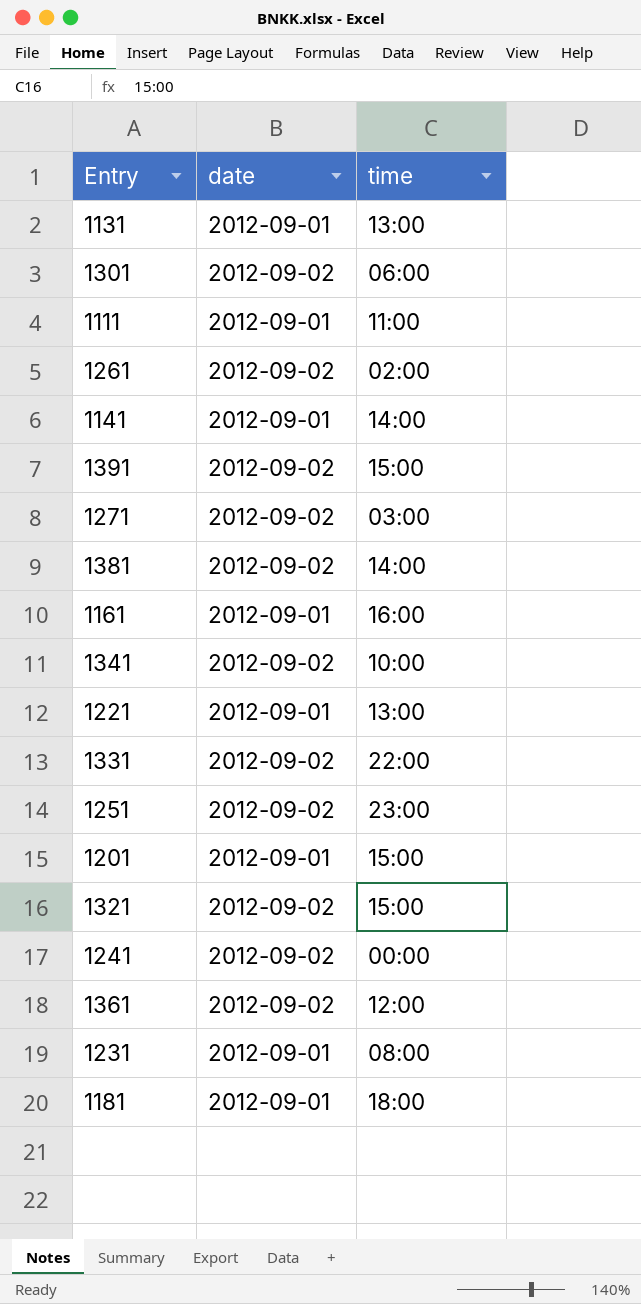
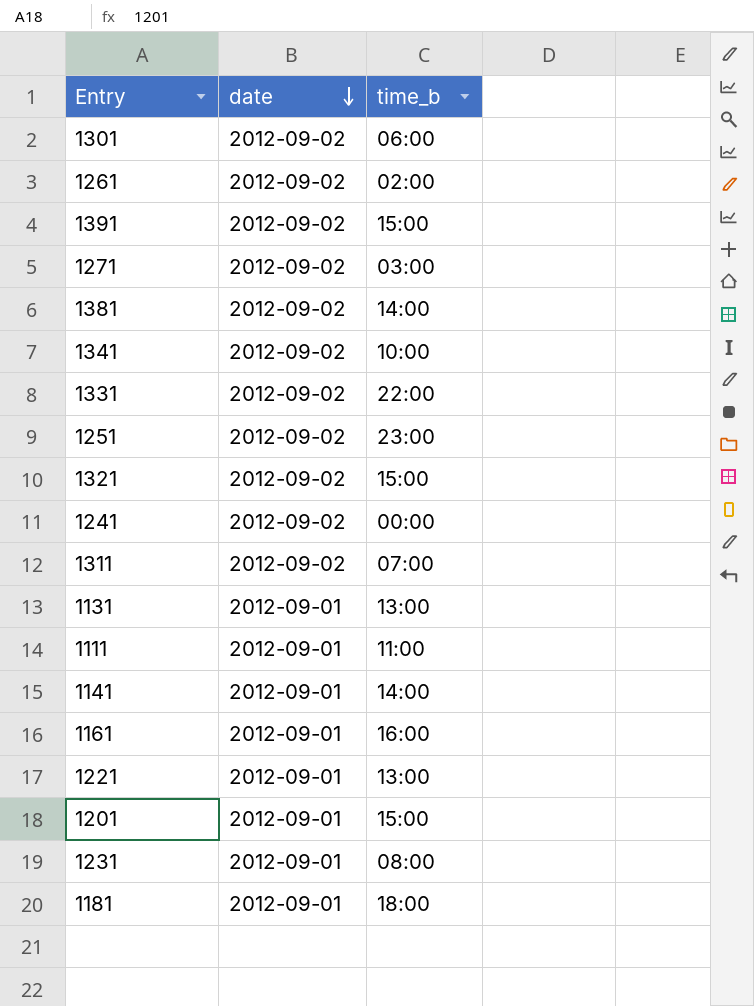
row order: none -> date descending
column name: time -> time_b
row 1361: 2012-09-02 | 12:00 -> none
row 1311: none -> 2012-09-02 | 07:00

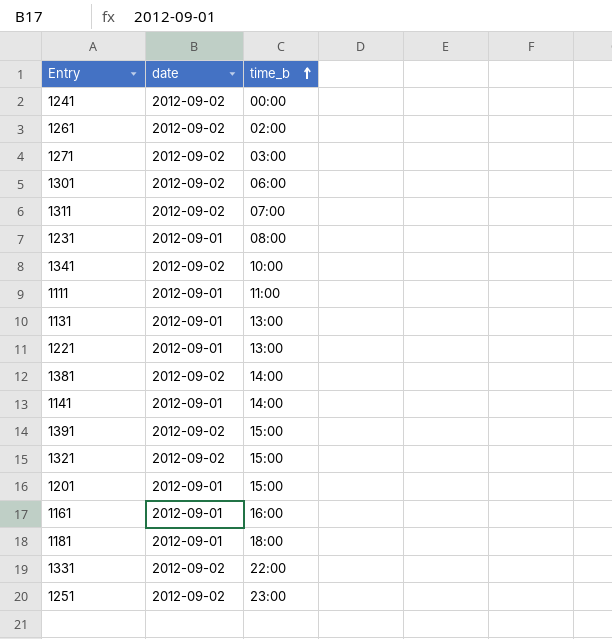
row order: date descending -> time_b ascending

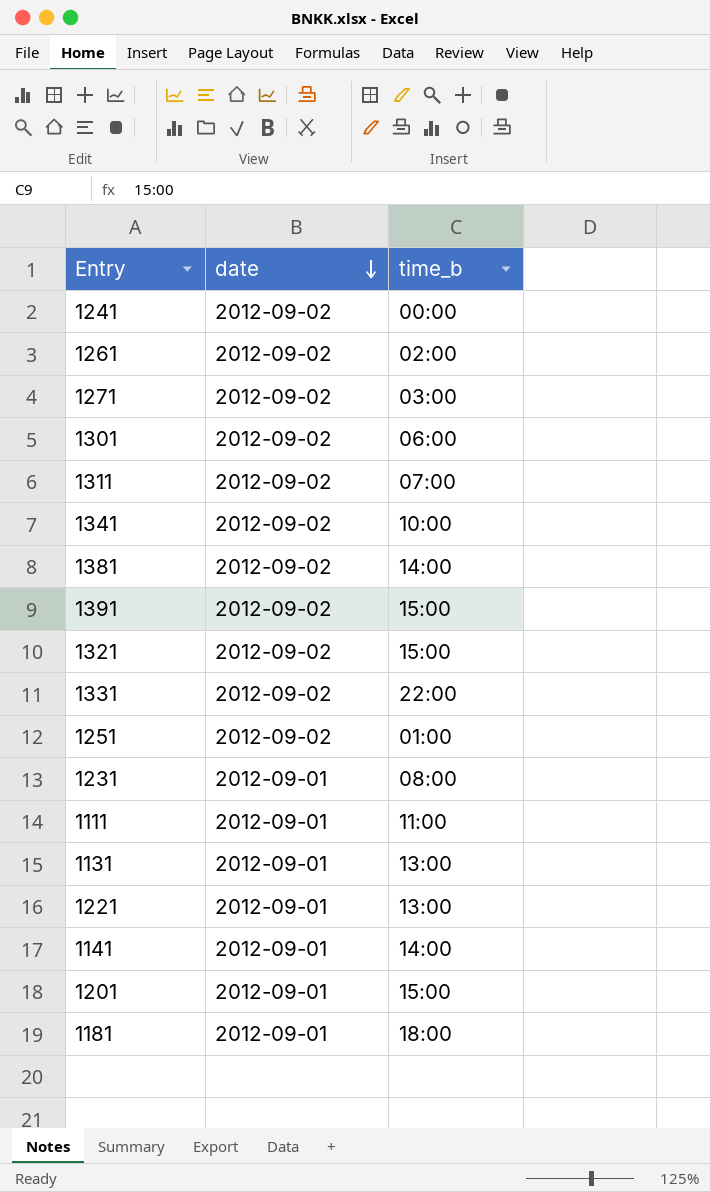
row order: time_b ascending -> date descending
row 1161: 2012-09-01 | 16:00 -> none
1251 | time_b: 23:00 -> 01:00

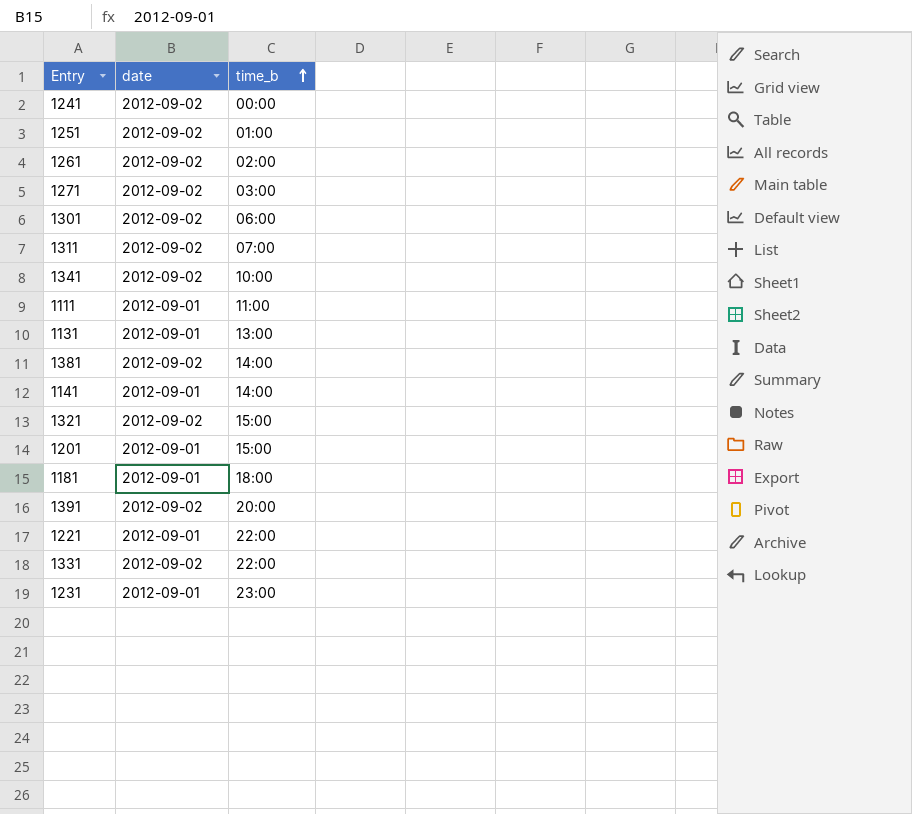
row order: date descending -> time_b ascending
1391 | time_b: 15:00 -> 20:00
1221 | time_b: 13:00 -> 22:00
1231 | time_b: 08:00 -> 23:00

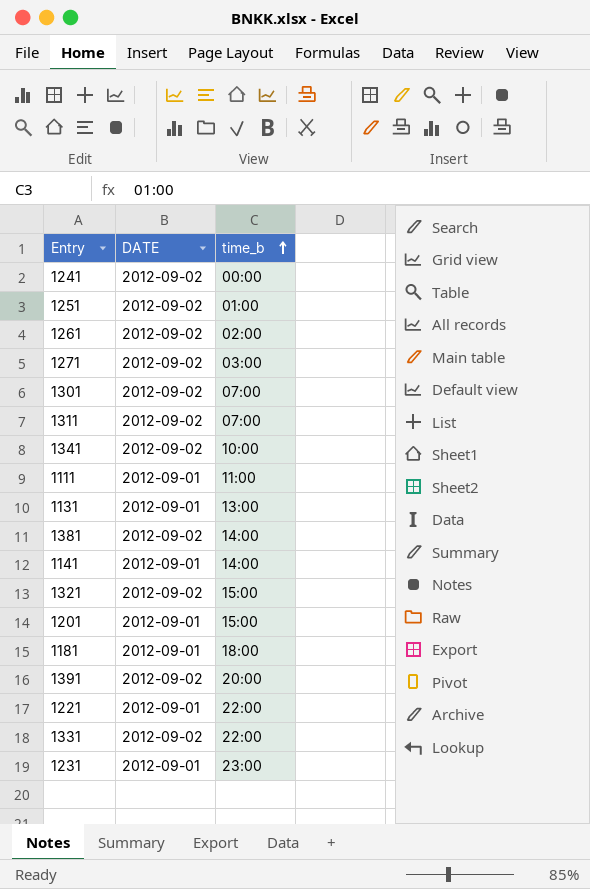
column name: date -> DATE
1301 | time_b: 06:00 -> 07:00

